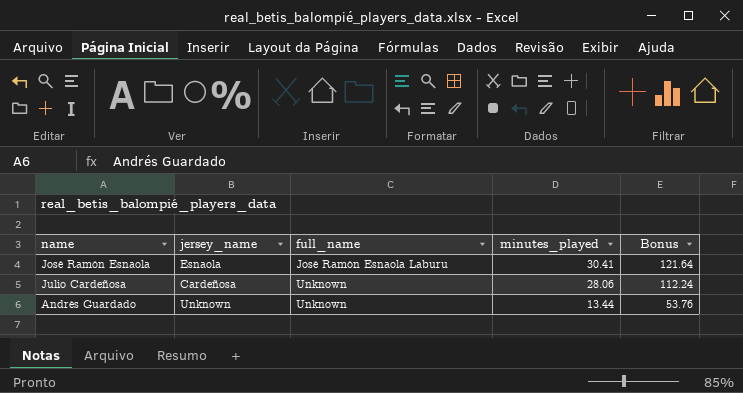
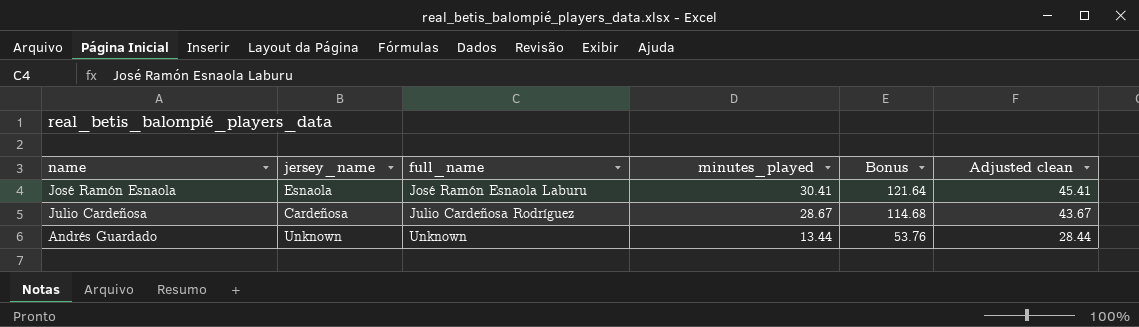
column Adjusted clean | formula: none -> [minutes_played] + 15
Julio Cardeñosa | full_name: Unknown -> Julio Cardeñosa Rodríguez
Julio Cardeñosa | minutes_played: 28.06 -> 28.67
Julio Cardeñosa | Bonus: 112.24 -> 114.68

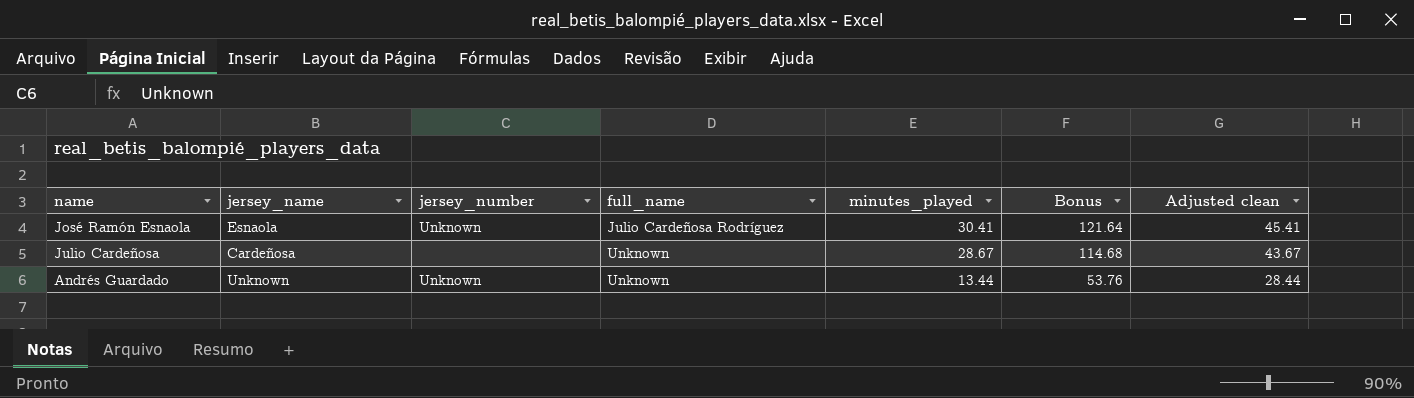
column jersey_number | position: none -> 3
José Ramón Esnaola | full_name: José Ramón Esnaola Laburu -> Julio Cardeñosa Rodríguez
Julio Cardeñosa | full_name: Julio Cardeñosa Rodríguez -> Unknown

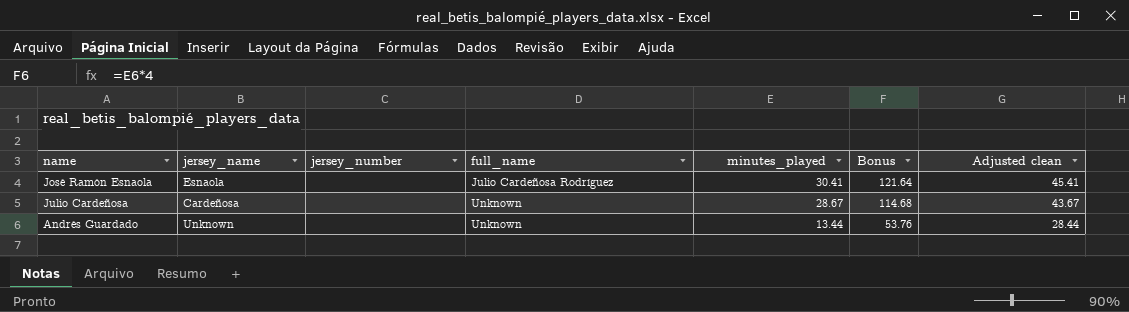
José Ramón Esnaola | jersey_number: Unknown -> none
Andrés Guardado | jersey_number: Unknown -> none

